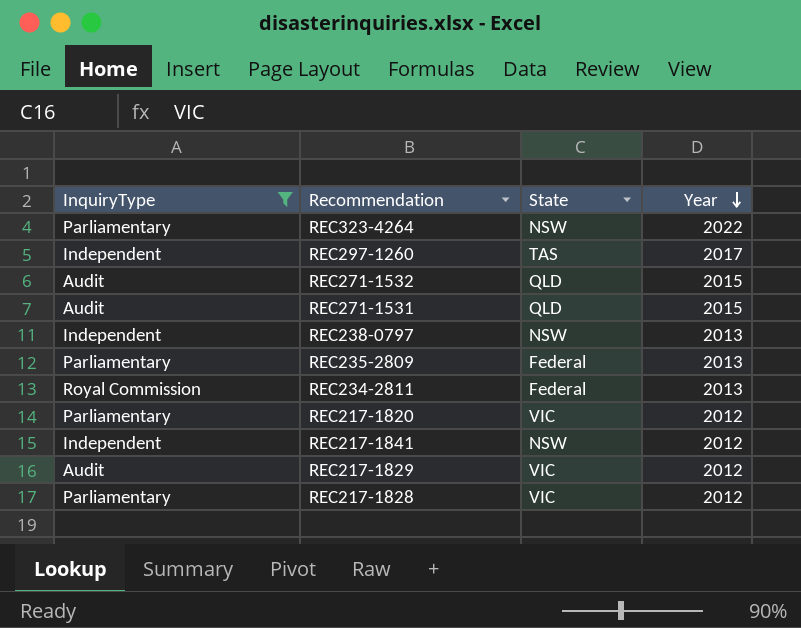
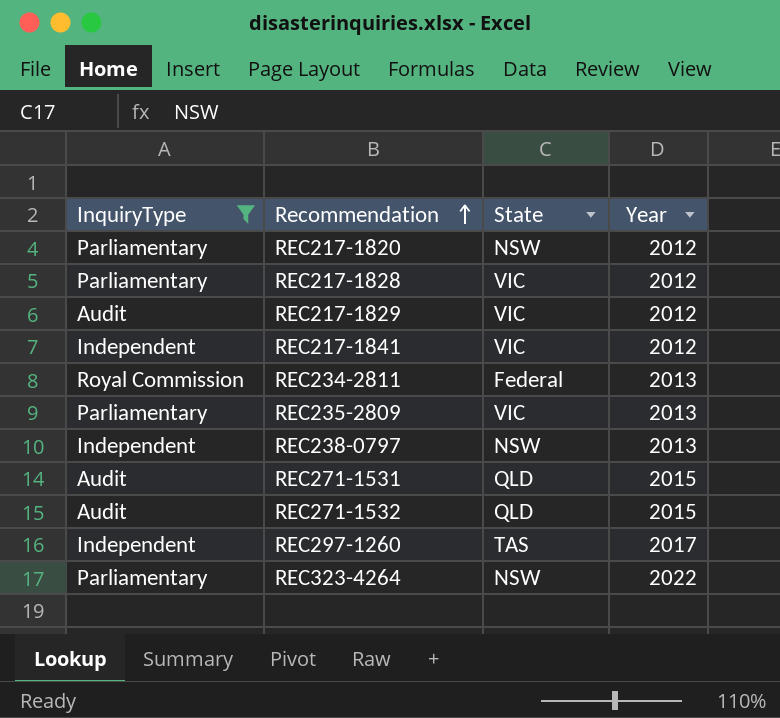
row order: Year descending -> Recommendation ascending
REC217-1820 | State: VIC -> NSW
REC217-1841 | State: NSW -> VIC
REC235-2809 | State: Federal -> VIC

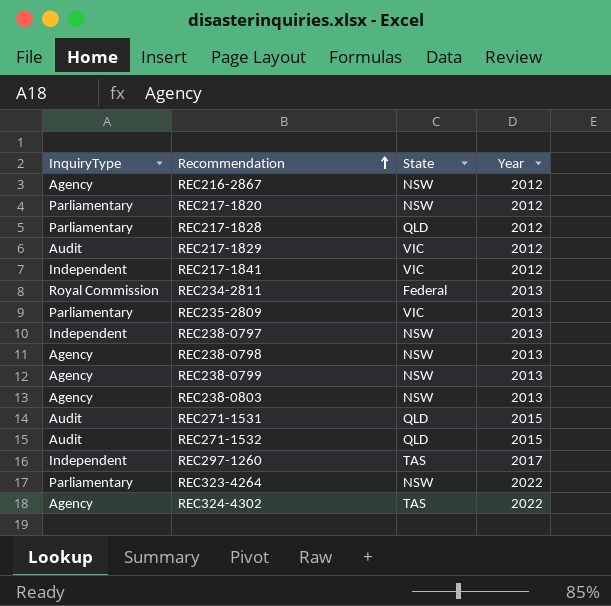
filter: InquiryType != Agency -> none
REC217-1828 | State: VIC -> QLD

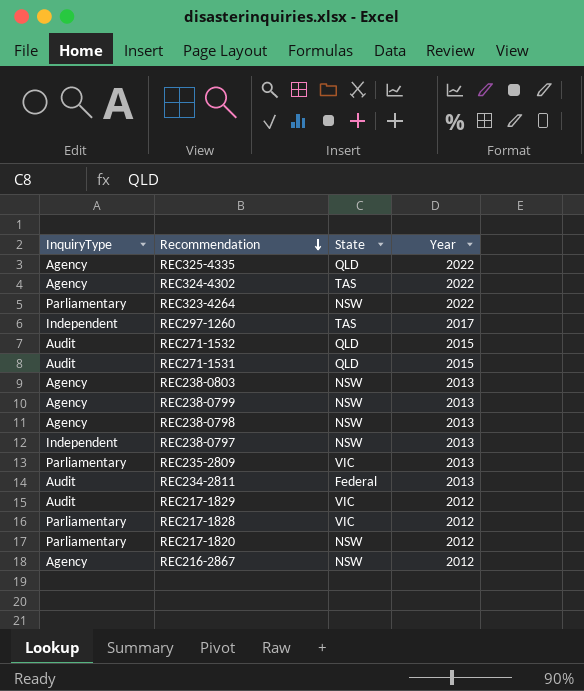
row order: Recommendation ascending -> Recommendation descending
row REC217-1841: Independent | VIC | 2012 -> none
row REC325-4335: none -> Agency | QLD | 2022
REC234-2811 | InquiryType: Royal Commission -> Audit
REC217-1828 | State: QLD -> VIC

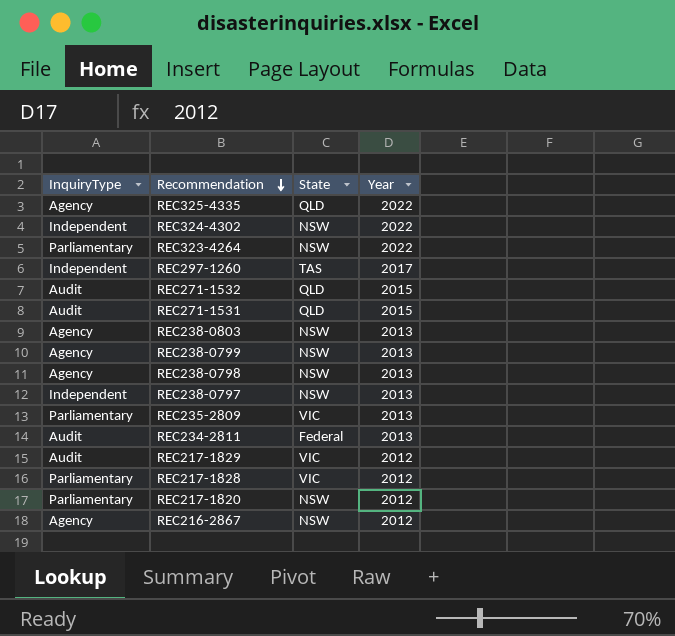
REC324-4302 | InquiryType: Agency -> Independent
REC324-4302 | State: TAS -> NSW

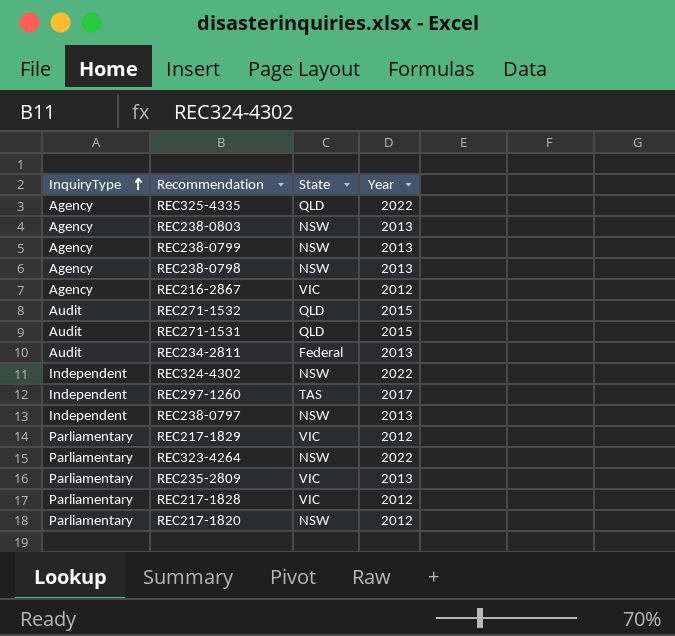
row order: Recommendation descending -> InquiryType ascending
REC216-2867 | State: NSW -> VIC
REC217-1829 | InquiryType: Audit -> Parliamentary

